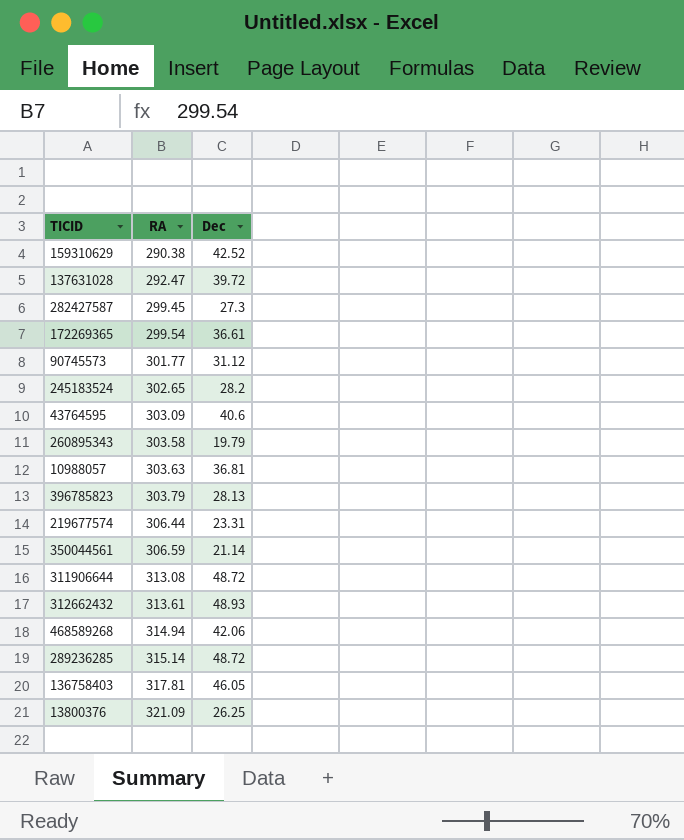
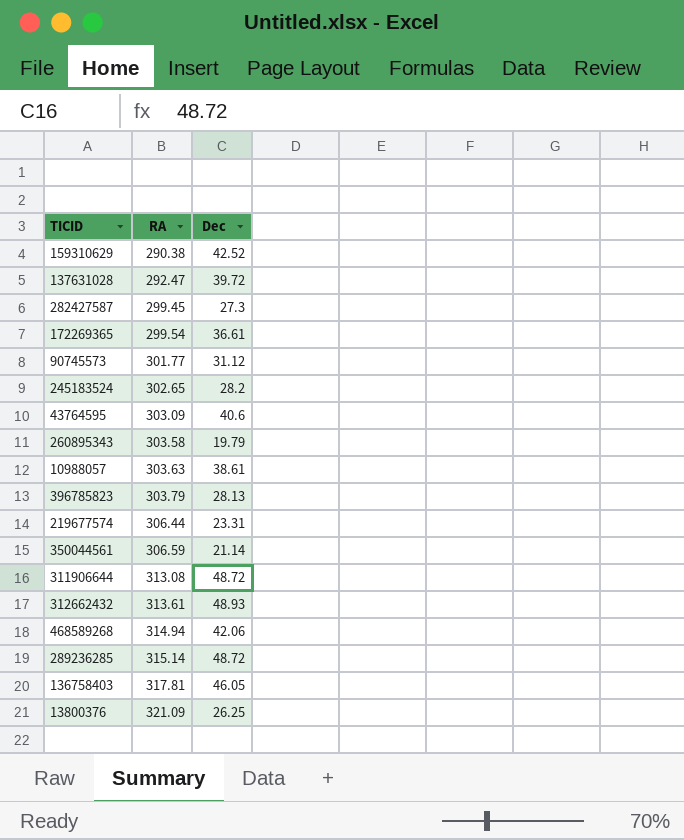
10988057 | Dec: 36.81 -> 38.61

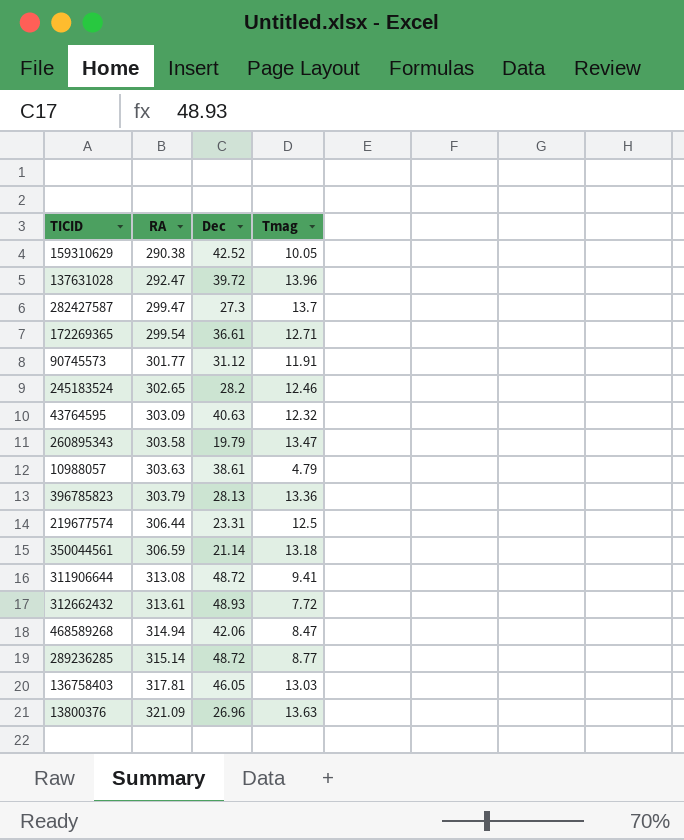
column Tmag | position: none -> 4
282427587 | RA: 299.45 -> 299.47
43764595 | Dec: 40.6 -> 40.63
13800376 | Dec: 26.25 -> 26.96

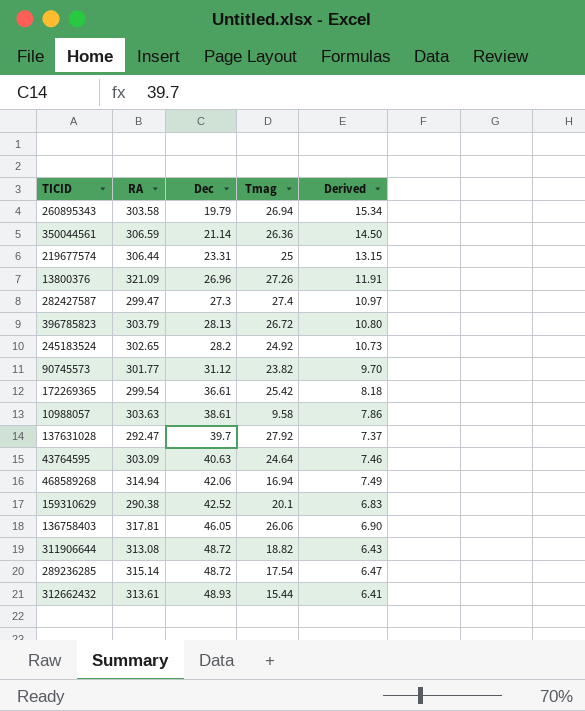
row order: RA ascending -> Dec ascending
column Derived | formula: none -> [RA] / [Dec]
260895343 | Tmag: 13.47 -> 26.94
350044561 | Tmag: 13.18 -> 26.36
219677574 | Tmag: 12.5 -> 25
13800376 | Tmag: 13.63 -> 27.26
282427587 | Tmag: 13.7 -> 27.4
396785823 | Tmag: 13.36 -> 26.72
245183524 | Tmag: 12.46 -> 24.92
90745573 | Tmag: 11.91 -> 23.82
172269365 | Tmag: 12.71 -> 25.42
10988057 | Tmag: 4.79 -> 9.58
137631028 | Dec: 39.72 -> 39.7
137631028 | Tmag: 13.96 -> 27.92
43764595 | Tmag: 12.32 -> 24.64
468589268 | Tmag: 8.47 -> 16.94
159310629 | Tmag: 10.05 -> 20.1
136758403 | Tmag: 13.03 -> 26.06
311906644 | Tmag: 9.41 -> 18.82
289236285 | Tmag: 8.77 -> 17.54
312662432 | Tmag: 7.72 -> 15.44

